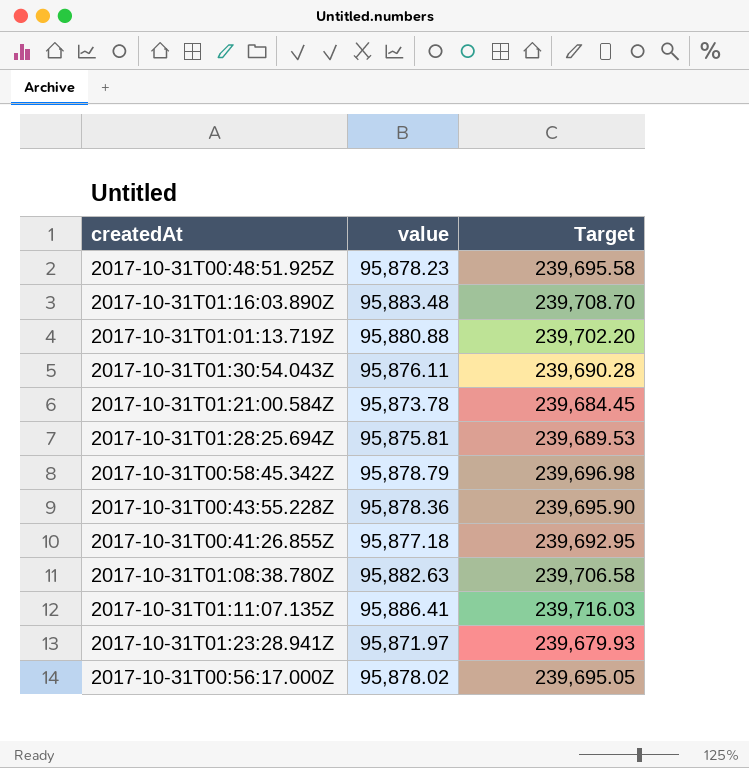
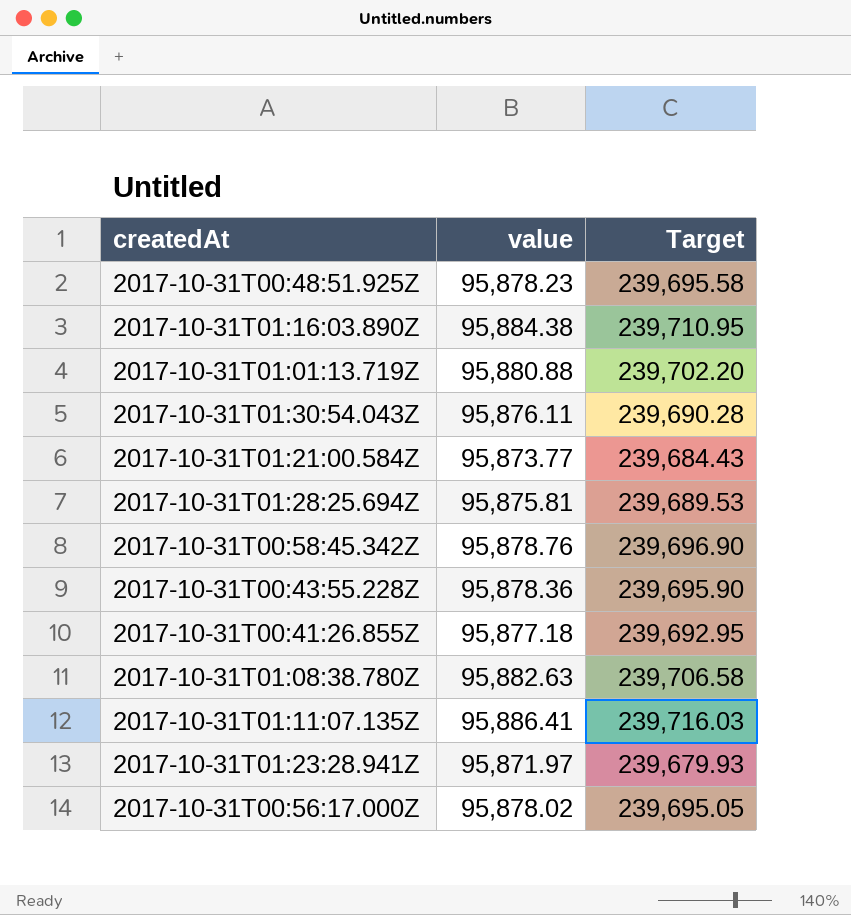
2017-10-31T01:16:03.890Z | value: 95,883.48 -> 95,884.38
2017-10-31T01:16:03.890Z | Target: 239,708.70 -> 239,710.95
2017-10-31T01:21:00.584Z | value: 95,873.78 -> 95,873.77
2017-10-31T01:21:00.584Z | Target: 239,684.45 -> 239,684.43
2017-10-31T00:58:45.342Z | value: 95,878.79 -> 95,878.76
2017-10-31T00:58:45.342Z | Target: 239,696.98 -> 239,696.90

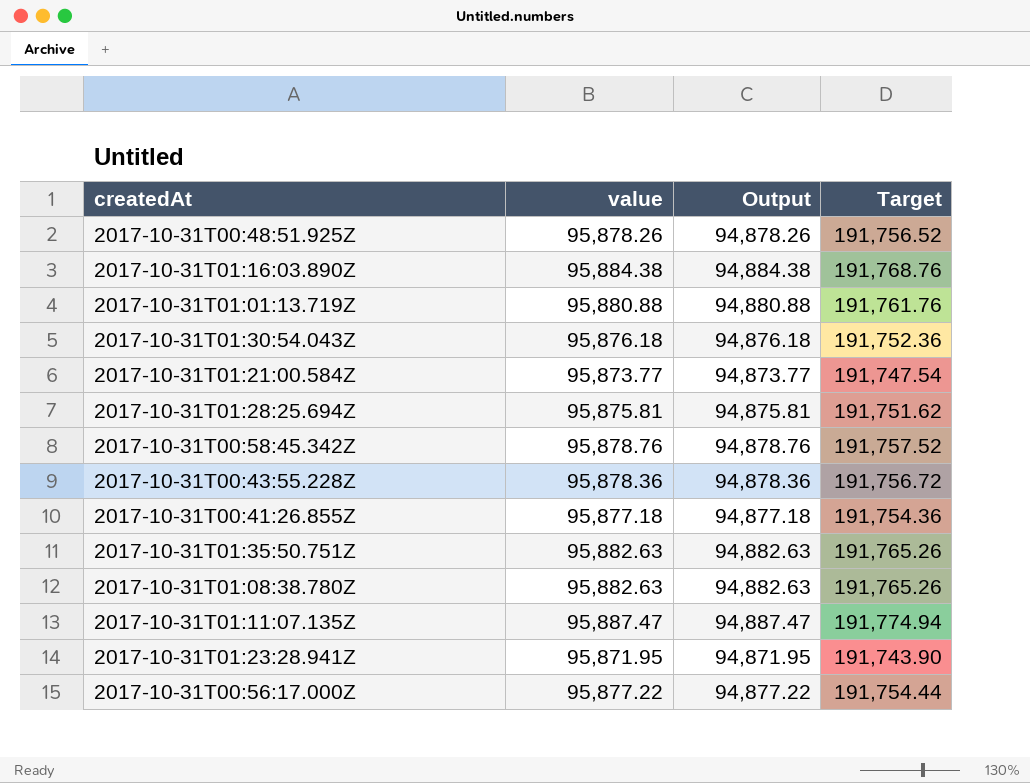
column Output | formula: none -> [value] - 1000
column Target | formula: [value] * 2.5 -> [value] * 2
2017-10-31T00:48:51.925Z | value: 95,878.23 -> 95,878.26
2017-10-31T01:30:54.043Z | value: 95,876.11 -> 95,876.18
row 2017-10-31T01:35:50.751Z: none -> 95,882.63 | 94,882.63 | 191,765.26
2017-10-31T01:11:07.135Z | value: 95,886.41 -> 95,887.47
2017-10-31T01:23:28.941Z | value: 95,871.97 -> 95,871.95
2017-10-31T00:56:17.000Z | value: 95,878.02 -> 95,877.22

